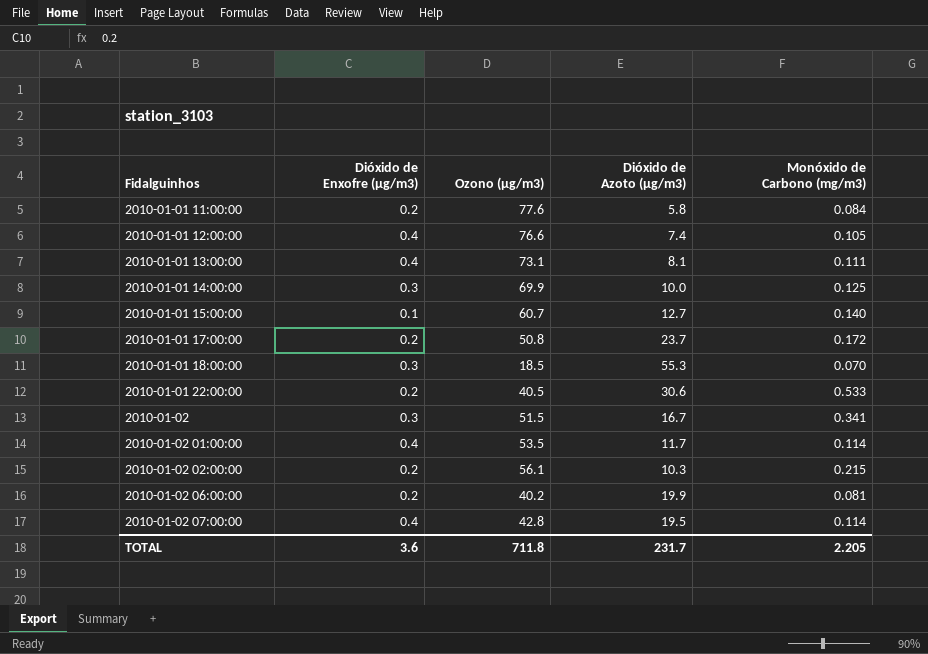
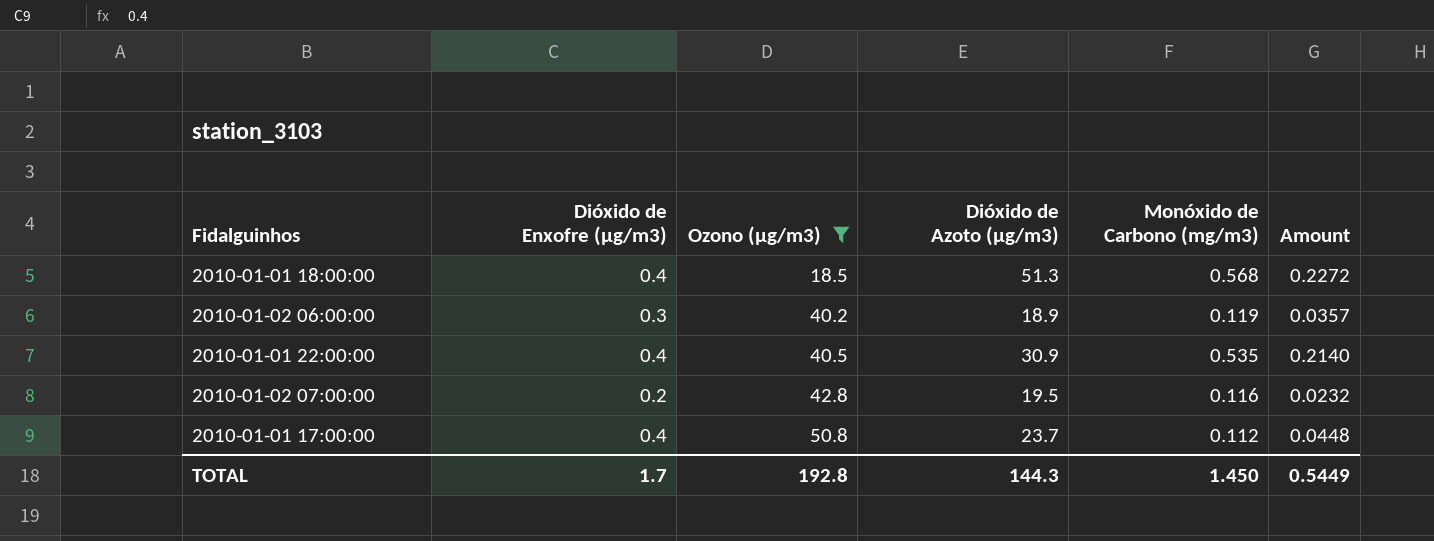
filter: none -> Ozono (µg/m3) <= 50.8
row order: Fidalguinhos ascending -> Ozono (µg/m3) ascending
column Amount | formula: none -> [Dióxido de Enxofre (µg/m3)] * [Monóxido de Carbono (mg/m3)]
2010-01-01 18:00:00 | Dióxido de Enxofre (µg/m3): 0.3 -> 0.4
2010-01-01 18:00:00 | Dióxido de Azoto (µg/m3): 55.3 -> 51.3
2010-01-01 18:00:00 | Monóxido de Carbono (mg/m3): 0.070 -> 0.568
2010-01-02 06:00:00 | Dióxido de Enxofre (µg/m3): 0.2 -> 0.3
2010-01-02 06:00:00 | Dióxido de Azoto (µg/m3): 19.9 -> 18.9
2010-01-02 06:00:00 | Monóxido de Carbono (mg/m3): 0.081 -> 0.119
2010-01-01 22:00:00 | Dióxido de Enxofre (µg/m3): 0.2 -> 0.4
2010-01-01 22:00:00 | Dióxido de Azoto (µg/m3): 30.6 -> 30.9
2010-01-01 22:00:00 | Monóxido de Carbono (mg/m3): 0.533 -> 0.535
2010-01-02 07:00:00 | Dióxido de Enxofre (µg/m3): 0.4 -> 0.2
2010-01-02 07:00:00 | Monóxido de Carbono (mg/m3): 0.114 -> 0.116
2010-01-01 17:00:00 | Dióxido de Enxofre (µg/m3): 0.2 -> 0.4
2010-01-01 17:00:00 | Monóxido de Carbono (mg/m3): 0.172 -> 0.112
TOTAL | Dióxido de Enxofre (µg/m3): 3.6 -> 1.7
TOTAL | Ozono (µg/m3): 711.8 -> 192.8
TOTAL | Dióxido de Azoto (µg/m3): 231.7 -> 144.3
TOTAL | Monóxido de Carbono (mg/m3): 2.205 -> 1.450

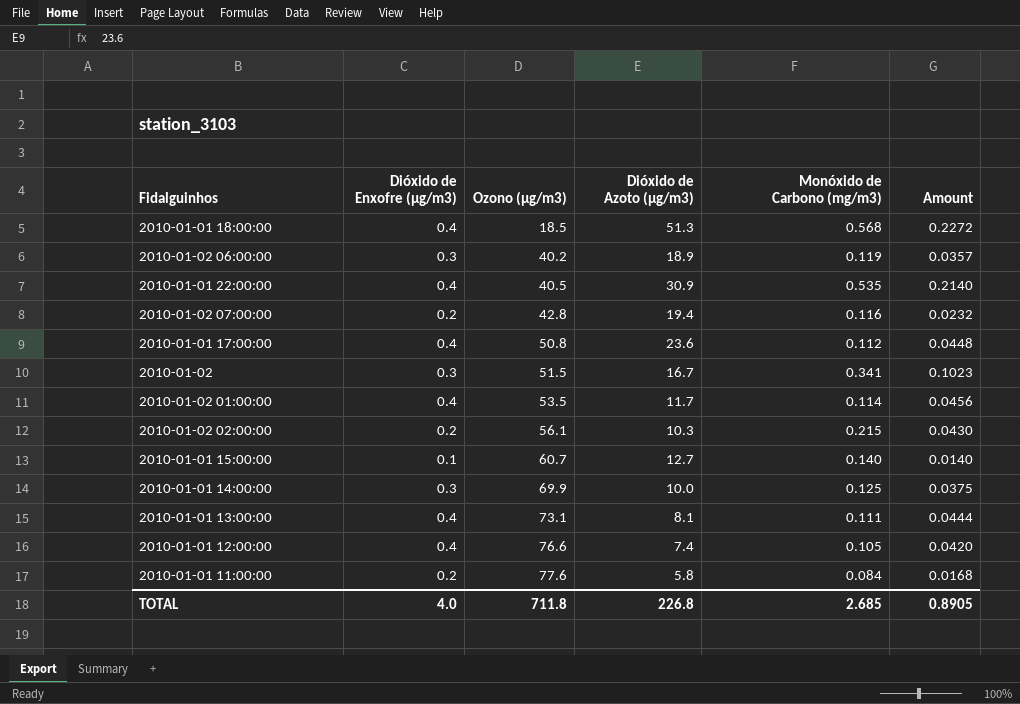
filter: Ozono (µg/m3) <= 50.8 -> none
2010-01-02 07:00:00 | Dióxido de Azoto (µg/m3): 19.5 -> 19.4
2010-01-01 17:00:00 | Dióxido de Azoto (µg/m3): 23.7 -> 23.6
TOTAL | Dióxido de Enxofre (µg/m3): 1.7 -> 4.0
TOTAL | Ozono (µg/m3): 192.8 -> 711.8
TOTAL | Dióxido de Azoto (µg/m3): 144.3 -> 226.8
TOTAL | Monóxido de Carbono (mg/m3): 1.450 -> 2.685
TOTAL | Amount: 0.5449 -> 0.8905

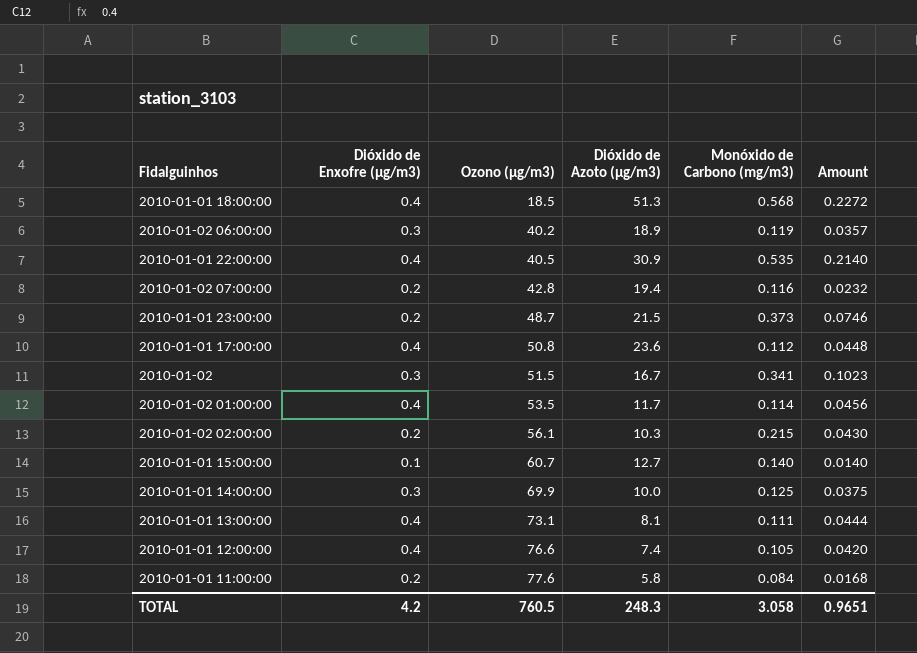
row 2010-01-01 23:00:00: none -> 0.2 | 48.7 | 21.5 | 0.373 | 0.0746
TOTAL | Dióxido de Enxofre (µg/m3): 4.0 -> 4.2
TOTAL | Ozono (µg/m3): 711.8 -> 760.5
TOTAL | Dióxido de Azoto (µg/m3): 226.8 -> 248.3
TOTAL | Monóxido de Carbono (mg/m3): 2.685 -> 3.058
TOTAL | Amount: 0.8905 -> 0.9651

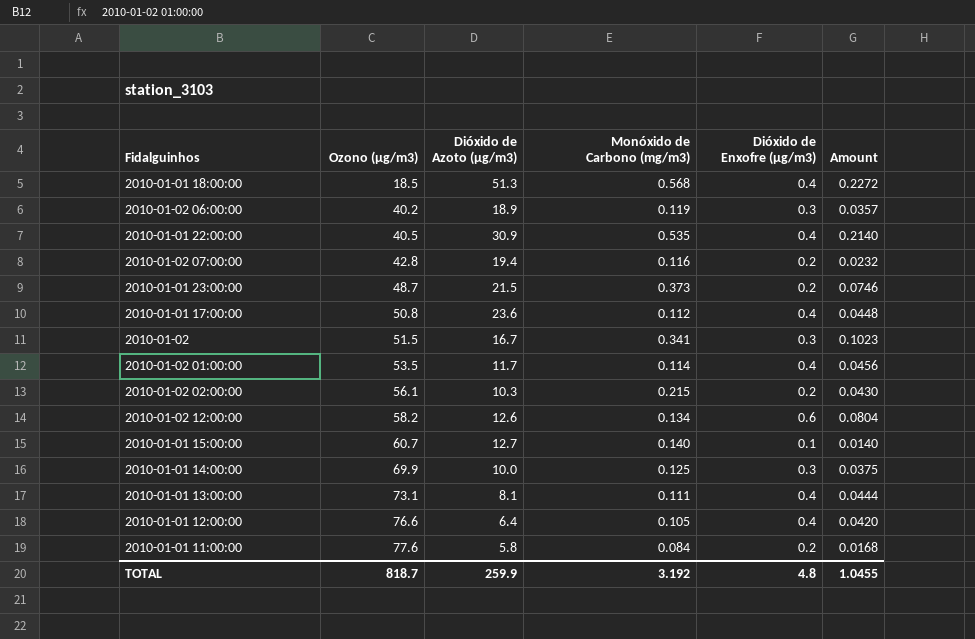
column Dióxido de Enxofre (µg/m3) | position: 2 -> 5
row 2010-01-02 12:00:00: none -> 58.2 | 12.6 | 0.134 | 0.6 | 0.0804
2010-01-01 12:00:00 | Dióxido de Azoto (µg/m3): 7.4 -> 6.4
TOTAL | Ozono (µg/m3): 760.5 -> 818.7
TOTAL | Dióxido de Azoto (µg/m3): 248.3 -> 259.9
TOTAL | Monóxido de Carbono (mg/m3): 3.058 -> 3.192
TOTAL | Dióxido de Enxofre (µg/m3): 4.2 -> 4.8
TOTAL | Amount: 0.9651 -> 1.0455

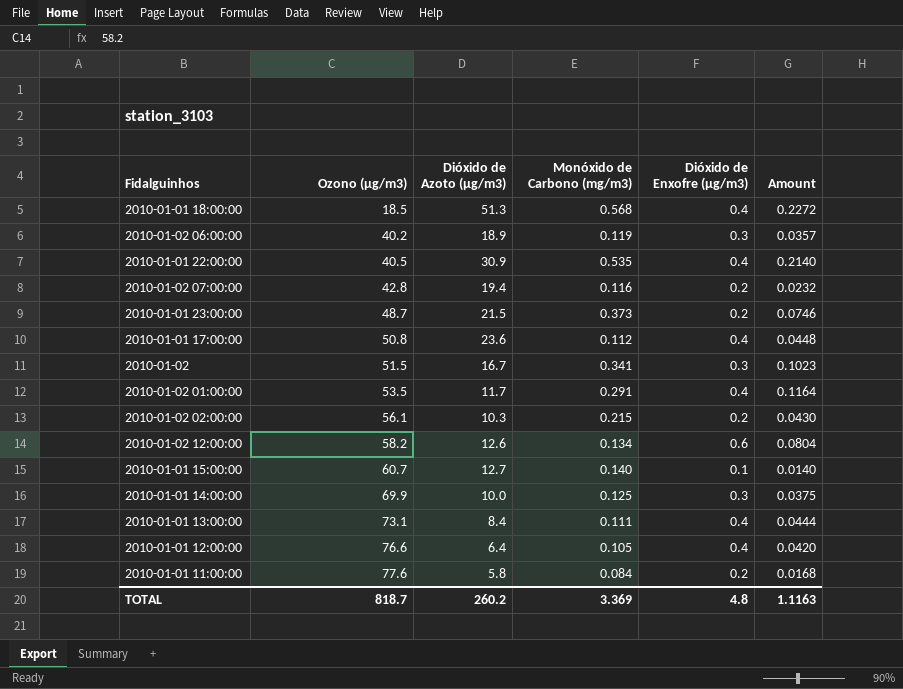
2010-01-02 01:00:00 | Monóxido de Carbono (mg/m3): 0.114 -> 0.291
2010-01-02 01:00:00 | Amount: 0.0456 -> 0.1164
2010-01-01 13:00:00 | Dióxido de Azoto (µg/m3): 8.1 -> 8.4
TOTAL | Dióxido de Azoto (µg/m3): 259.9 -> 260.2
TOTAL | Monóxido de Carbono (mg/m3): 3.192 -> 3.369
TOTAL | Amount: 1.0455 -> 1.1163

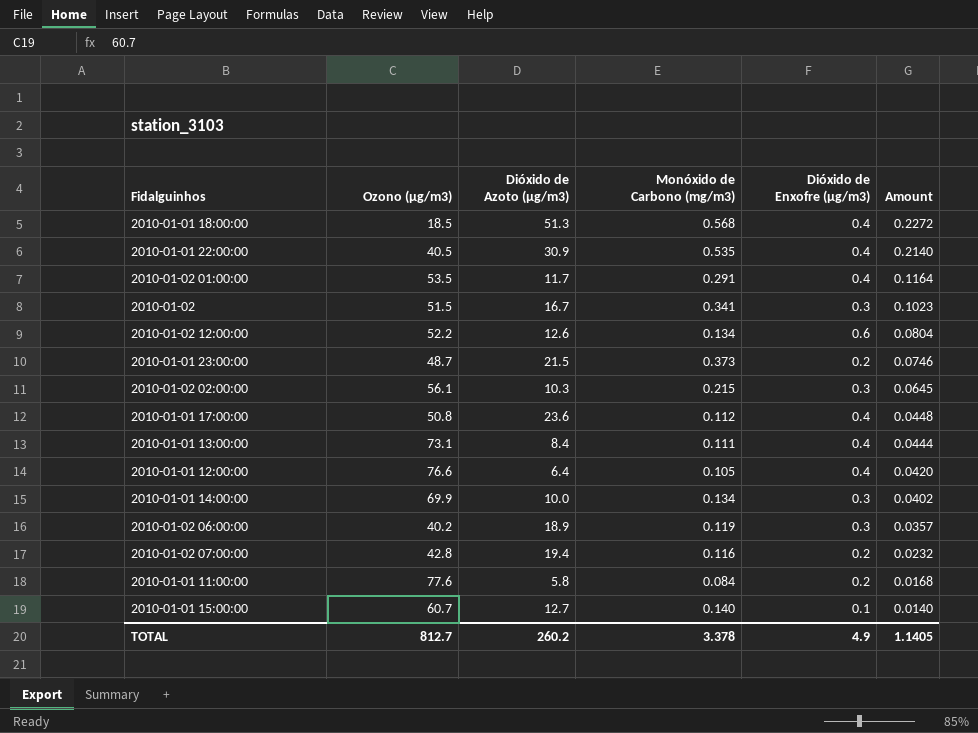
row order: Ozono (µg/m3) ascending -> Amount descending
2010-01-02 12:00:00 | Ozono (µg/m3): 58.2 -> 52.2
2010-01-02 02:00:00 | Dióxido de Enxofre (µg/m3): 0.2 -> 0.3
2010-01-02 02:00:00 | Amount: 0.0430 -> 0.0645
2010-01-01 14:00:00 | Monóxido de Carbono (mg/m3): 0.125 -> 0.134
2010-01-01 14:00:00 | Amount: 0.0375 -> 0.0402
TOTAL | Ozono (µg/m3): 818.7 -> 812.7
TOTAL | Monóxido de Carbono (mg/m3): 3.369 -> 3.378
TOTAL | Dióxido de Enxofre (µg/m3): 4.8 -> 4.9
TOTAL | Amount: 1.1163 -> 1.1405

